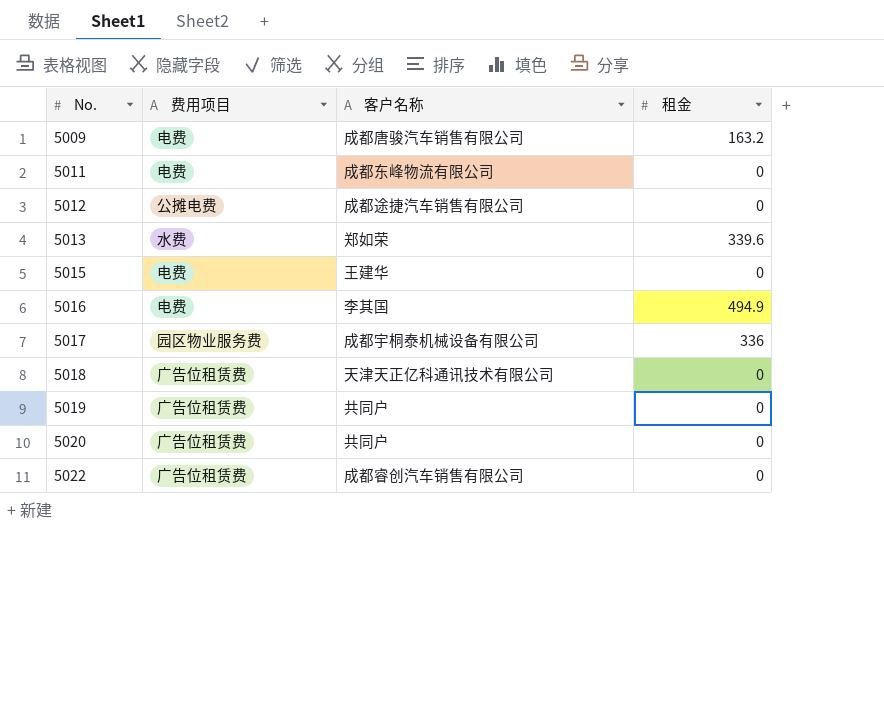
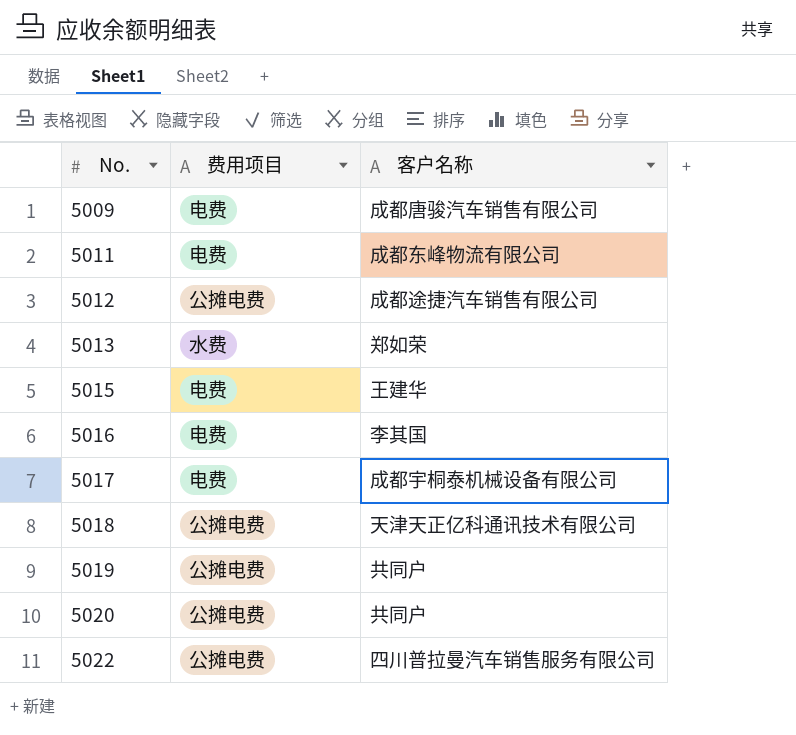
column 租金 | position: 4 -> none
5017 | 费用项目: 园区物业服务费 -> 电费
5018 | 费用项目: 广告位租赁费 -> 公摊电费
5019 | 费用项目: 广告位租赁费 -> 公摊电费
5020 | 费用项目: 广告位租赁费 -> 公摊电费
5022 | 费用项目: 广告位租赁费 -> 公摊电费
5022 | 客户名称: 成都睿创汽车销售有限公司 -> 四川普拉曼汽车销售服务有限公司

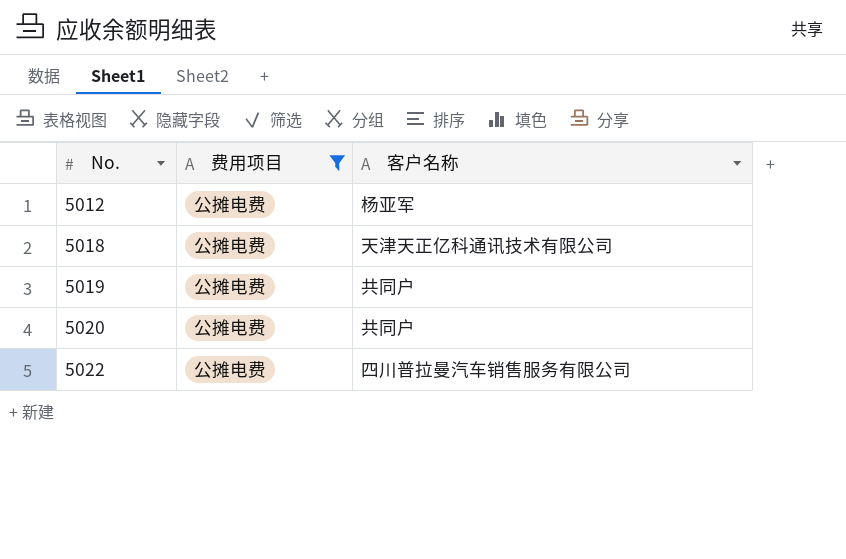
filter: none -> 费用项目 = 公摊电费
5012 | 客户名称: 成都途捷汽车销售有限公司 -> 杨亚军

